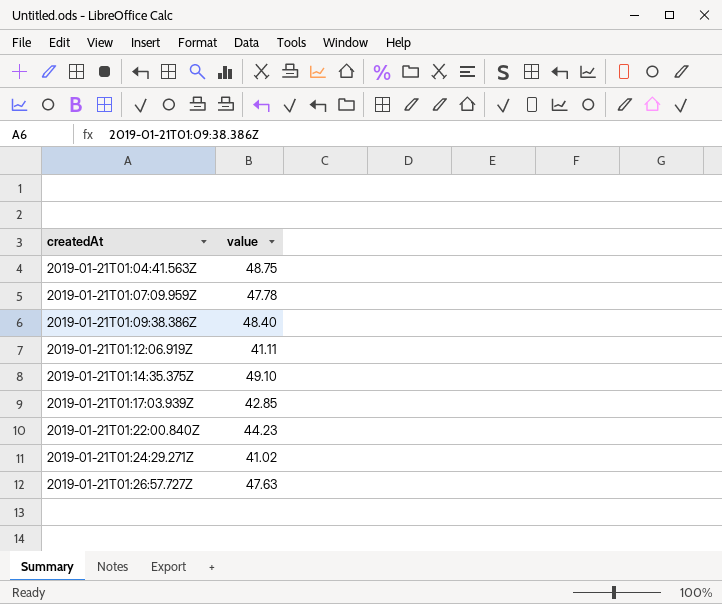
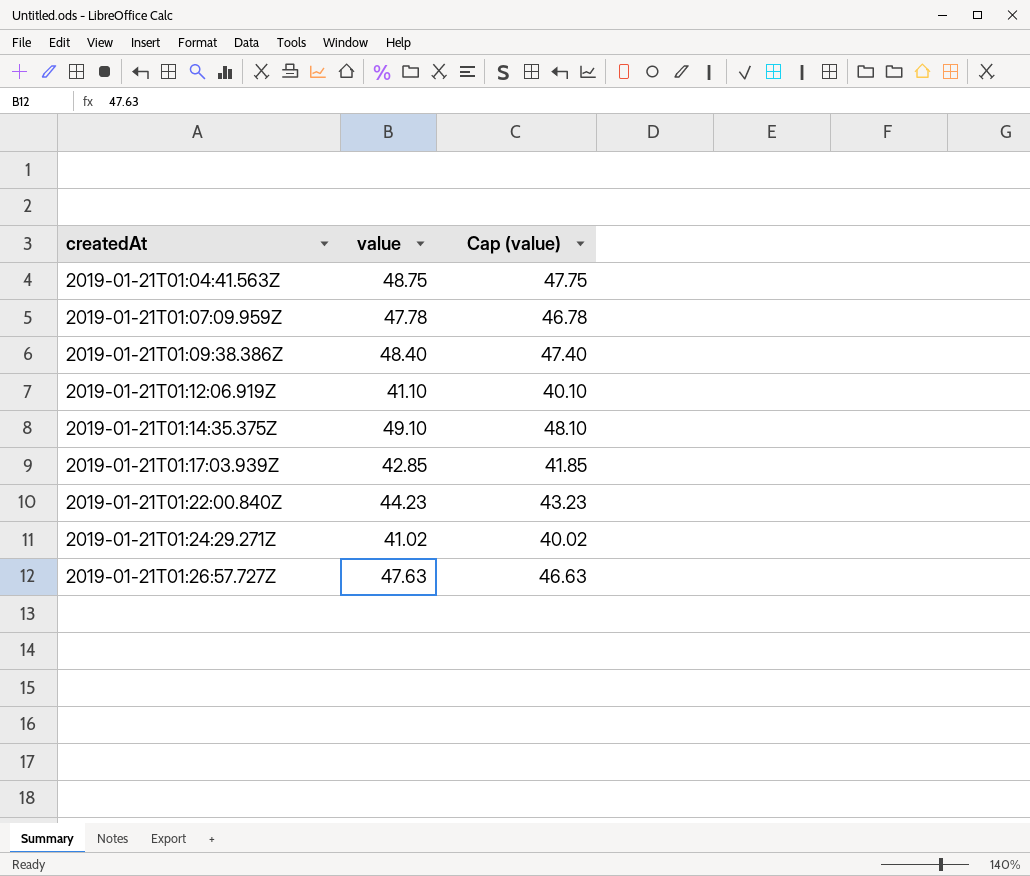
column Cap (value) | formula: none -> [value] - 1
2019-01-21T01:12:06.919Z | value: 41.11 -> 41.10

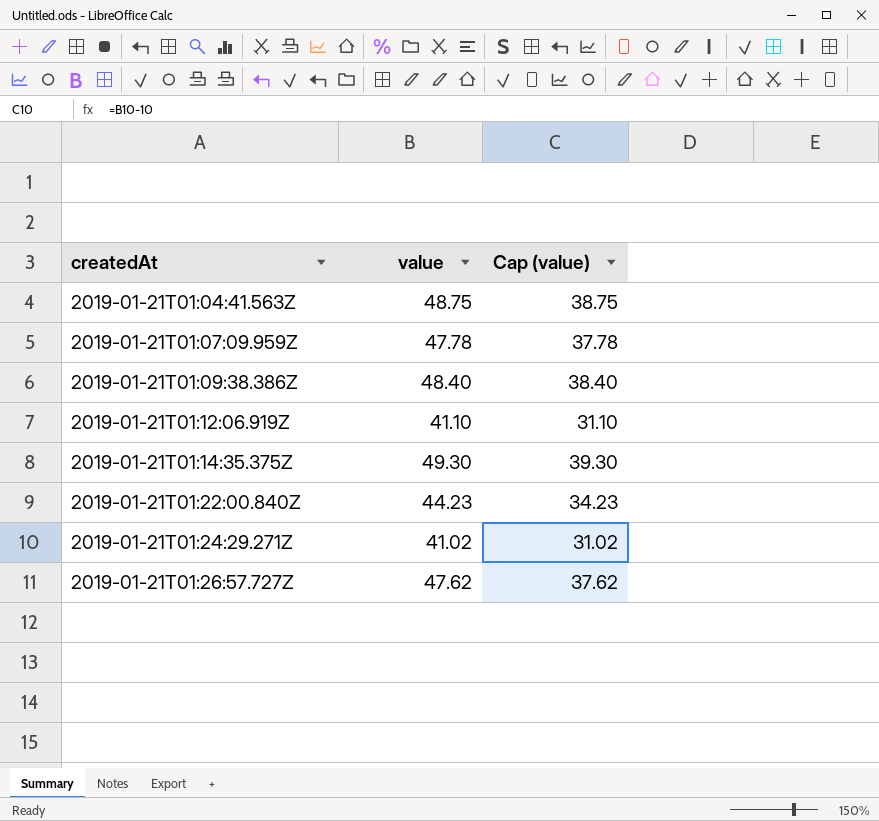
column Cap (value) | formula: [value] - 1 -> [value] - 10
row 2019-01-21T01:17:03.939Z: 42.85 | 41.85 -> none
2019-01-21T01:14:35.375Z | value: 49.10 -> 49.30
2019-01-21T01:26:57.727Z | value: 47.63 -> 47.62

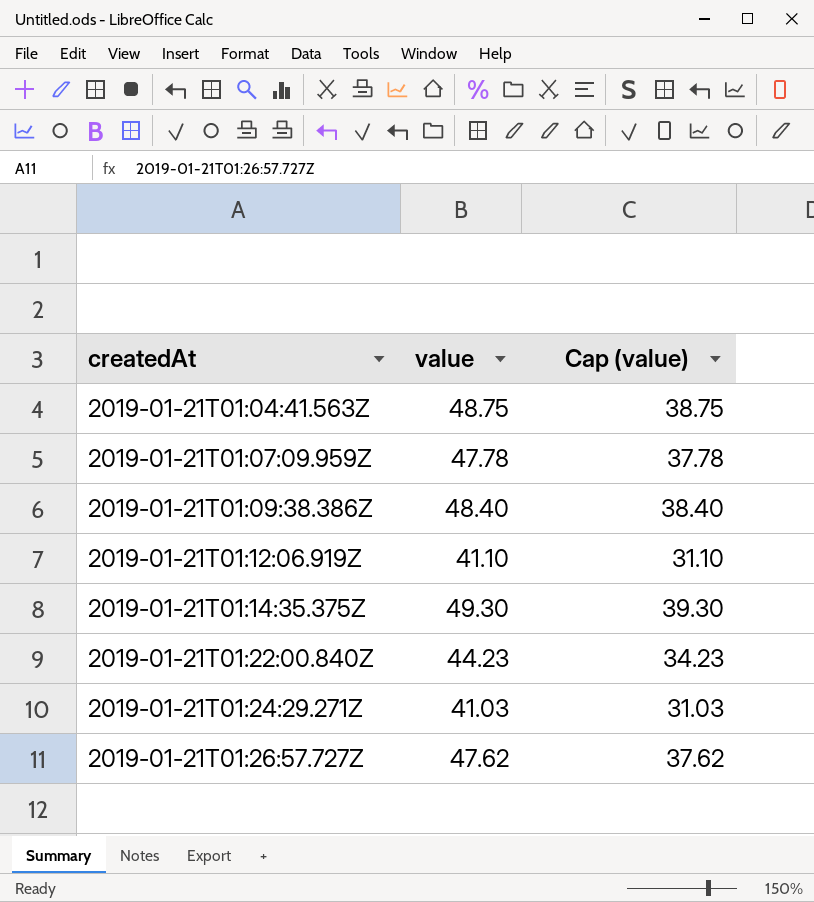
2019-01-21T01:24:29.271Z | value: 41.02 -> 41.03
2019-01-21T01:24:29.271Z | Cap (value): 31.02 -> 31.03

